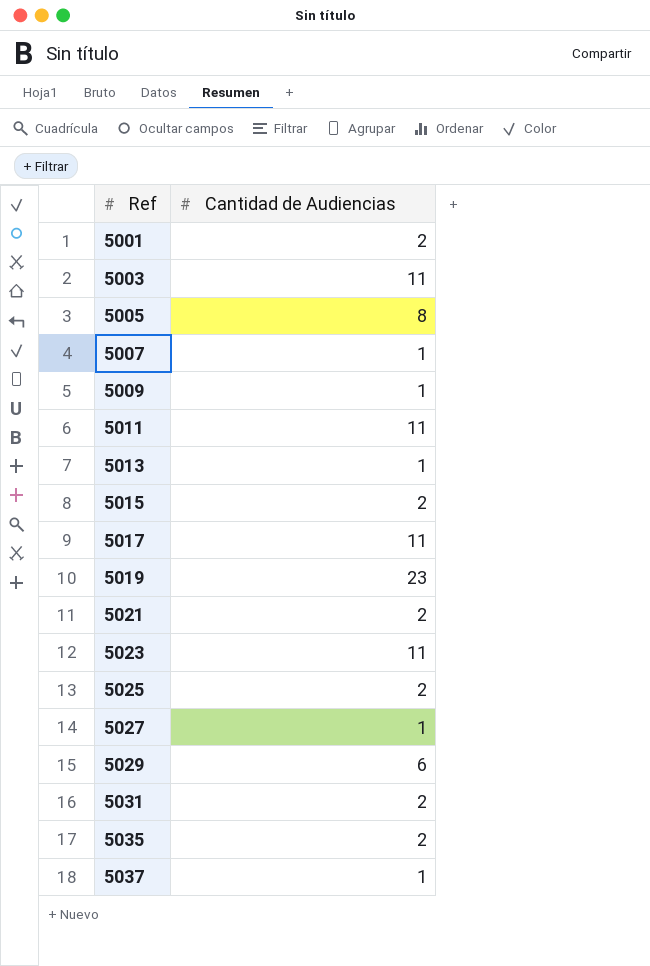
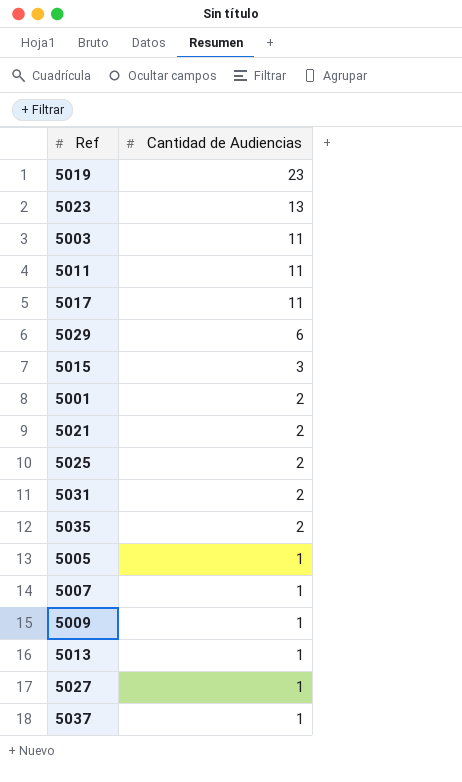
row order: Ref ascending -> Cantidad de Audiencias descending
5023 | Cantidad de Audiencias: 11 -> 13
5015 | Cantidad de Audiencias: 2 -> 3
5005 | Cantidad de Audiencias: 8 -> 1

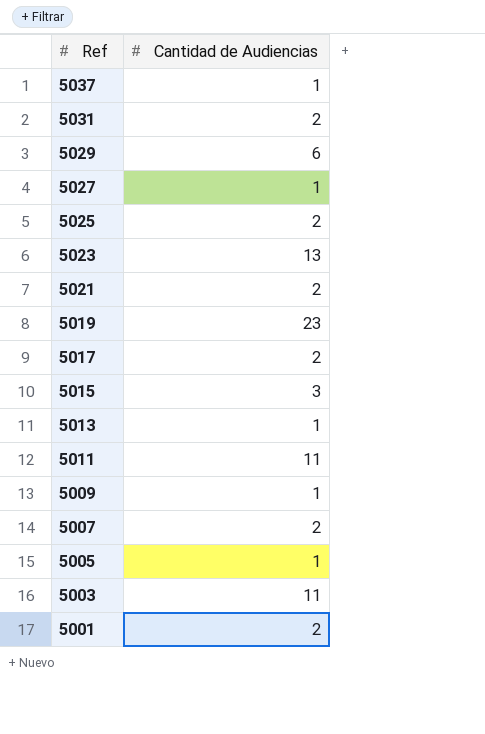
row order: Cantidad de Audiencias descending -> Ref descending
row 5035: 2 -> none
5017 | Cantidad de Audiencias: 11 -> 2
5007 | Cantidad de Audiencias: 1 -> 2

